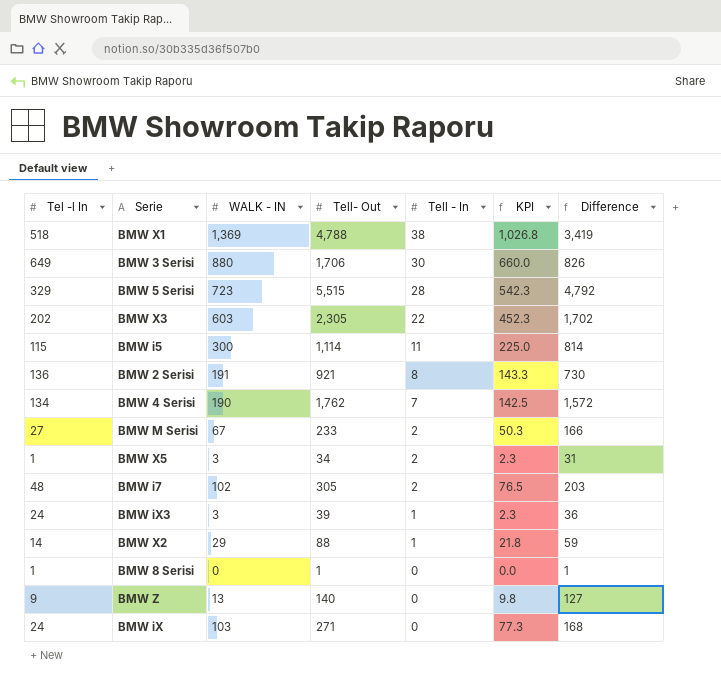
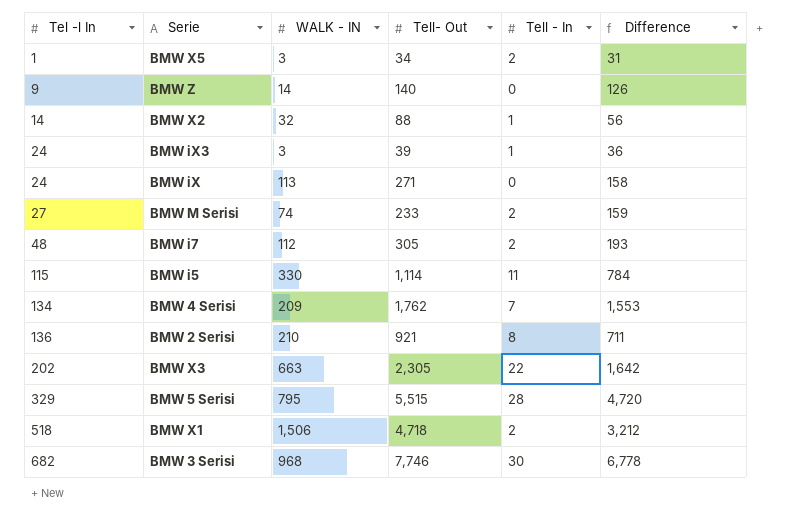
row order: Tell - In descending -> Tel -l In ascending
column KPI | formula: [WALK - IN] * 0.75 -> none
row BMW 8 Serisi: 1 | 0 | 1 | 0 | 0.0 | 1 -> none
BMW Z | WALK - IN: 13 -> 14
BMW Z | Difference: 127 -> 126
BMW X2 | WALK - IN: 29 -> 32
BMW X2 | Difference: 59 -> 56
BMW iX | WALK - IN: 103 -> 113
BMW iX | Difference: 168 -> 158
BMW M Serisi | WALK - IN: 67 -> 74
BMW M Serisi | Difference: 166 -> 159
BMW i7 | WALK - IN: 102 -> 112
BMW i7 | Difference: 203 -> 193
BMW i5 | WALK - IN: 300 -> 330
BMW i5 | Difference: 814 -> 784
BMW 4 Serisi | WALK - IN: 190 -> 209
BMW 4 Serisi | Difference: 1,572 -> 1,553
BMW 2 Serisi | WALK - IN: 191 -> 210
BMW 2 Serisi | Difference: 730 -> 711
BMW X3 | WALK - IN: 603 -> 663
BMW X3 | Difference: 1,702 -> 1,642
BMW 5 Serisi | WALK - IN: 723 -> 795
BMW 5 Serisi | Difference: 4,792 -> 4,720
BMW X1 | WALK - IN: 1,369 -> 1,506
BMW X1 | Tell- Out: 4,788 -> 4,718
BMW X1 | Tell - In: 38 -> 2
BMW X1 | Difference: 3,419 -> 3,212
BMW 3 Serisi | Tel -l In: 649 -> 682
BMW 3 Serisi | WALK - IN: 880 -> 968
BMW 3 Serisi | Tell- Out: 1,706 -> 7,746
BMW 3 Serisi | Difference: 826 -> 6,778

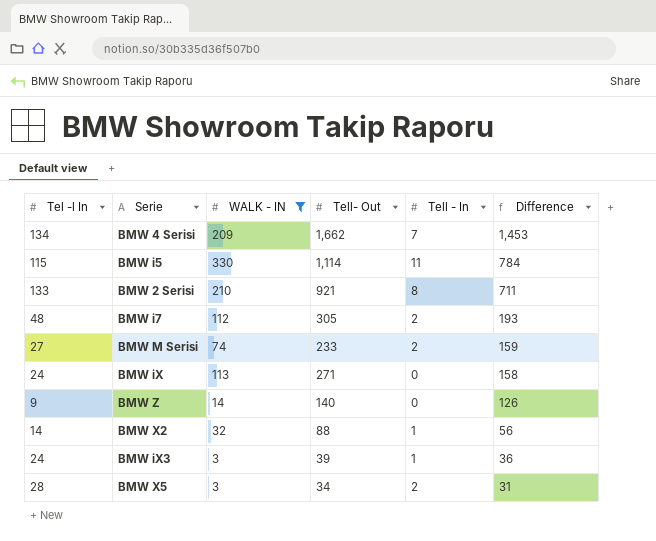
filter: none -> WALK - IN <= 330
row order: Tel -l In ascending -> Difference descending
BMW 4 Serisi | Tell- Out: 1,762 -> 1,662
BMW 4 Serisi | Difference: 1,553 -> 1,453
BMW 2 Serisi | Tel -l In: 136 -> 133
BMW X5 | Tel -l In: 1 -> 28

